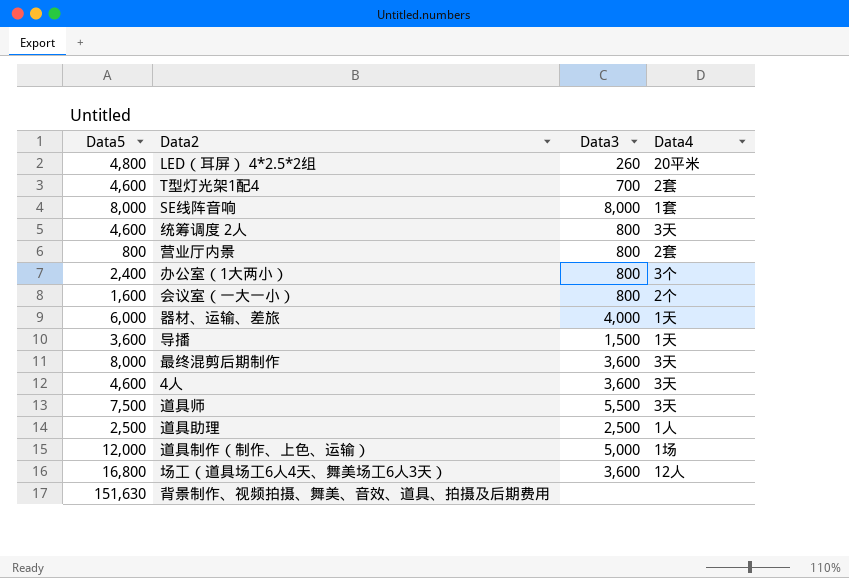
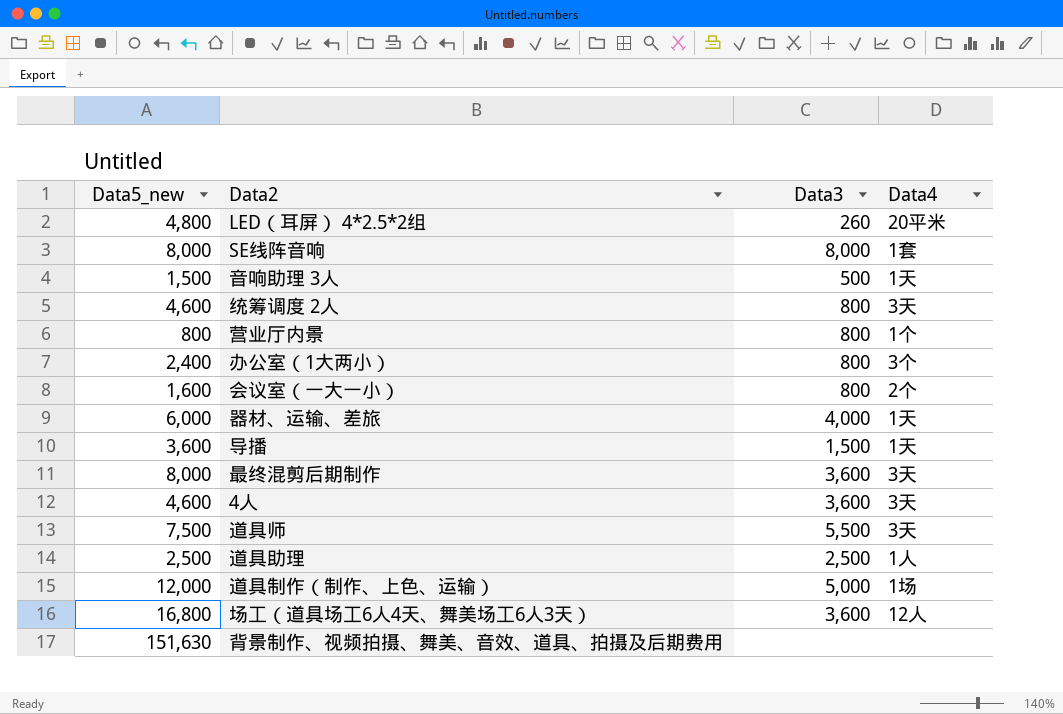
column name: Data5 -> Data5_new
row T型灯光架1配4: 4,600 | 700 | 2套 -> none
row 音响助理 3人: none -> 1,500 | 500 | 1天
营业厅内景 | Data4: 2套 -> 1个

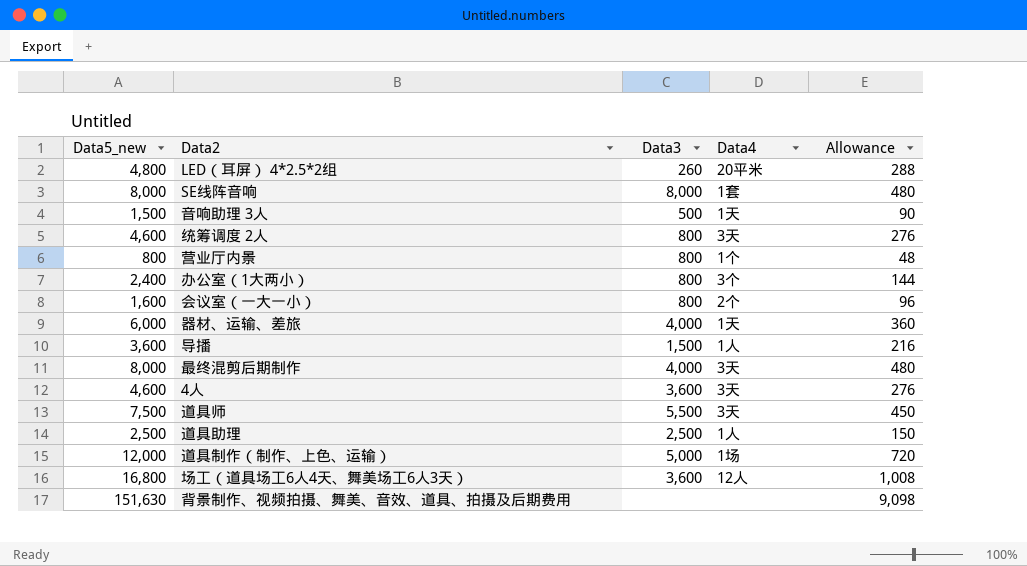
column Allowance | formula: none -> [Data5_new] * 0.06
导播 | Data4: 1天 -> 1人
最终混剪后期制作 | Data3: 3,600 -> 4,000

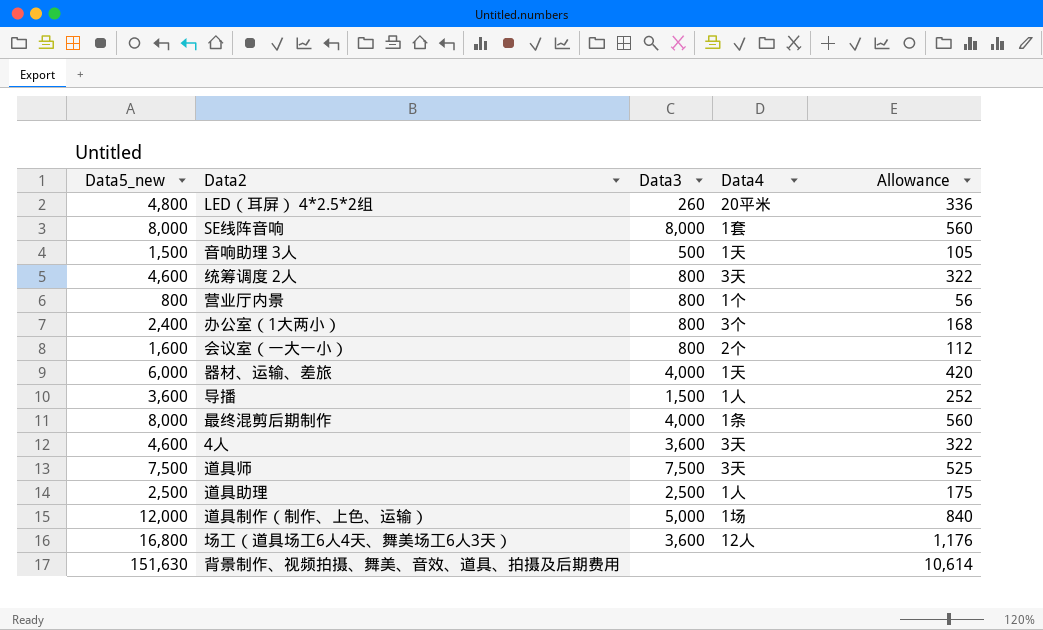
column Allowance | formula: [Data5_new] * 0.06 -> [Data5_new] * 0.07
最终混剪后期制作 | Data4: 3天 -> 1条
道具师 | Data3: 5,500 -> 7,500

